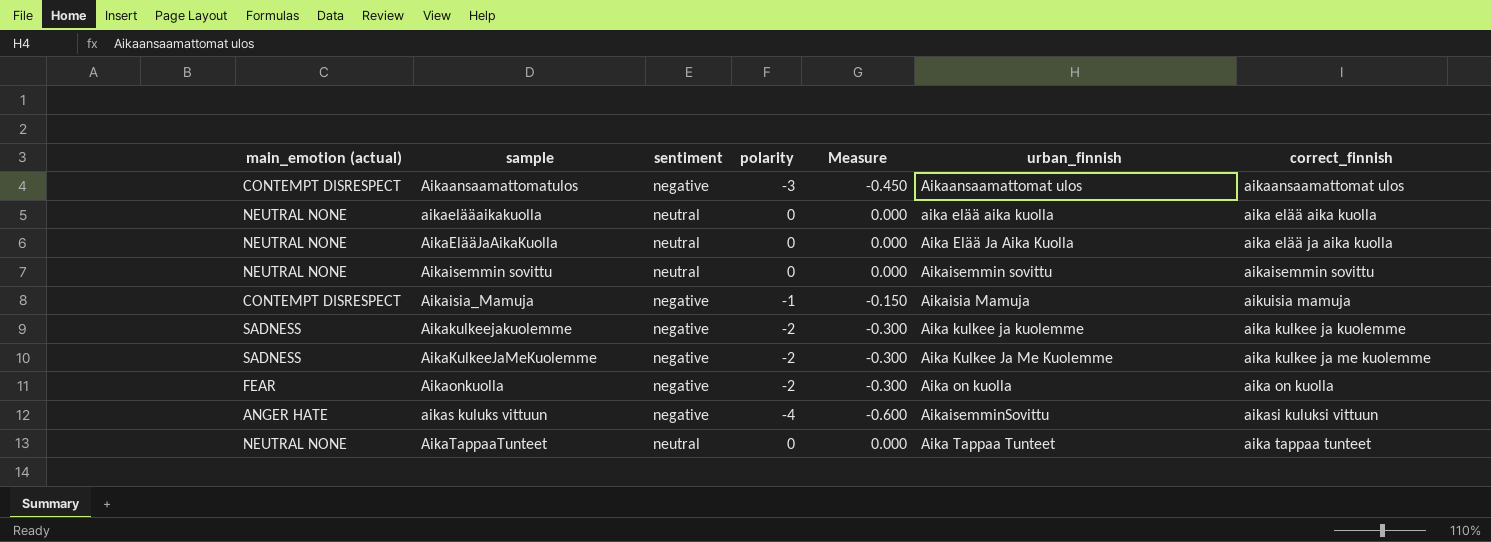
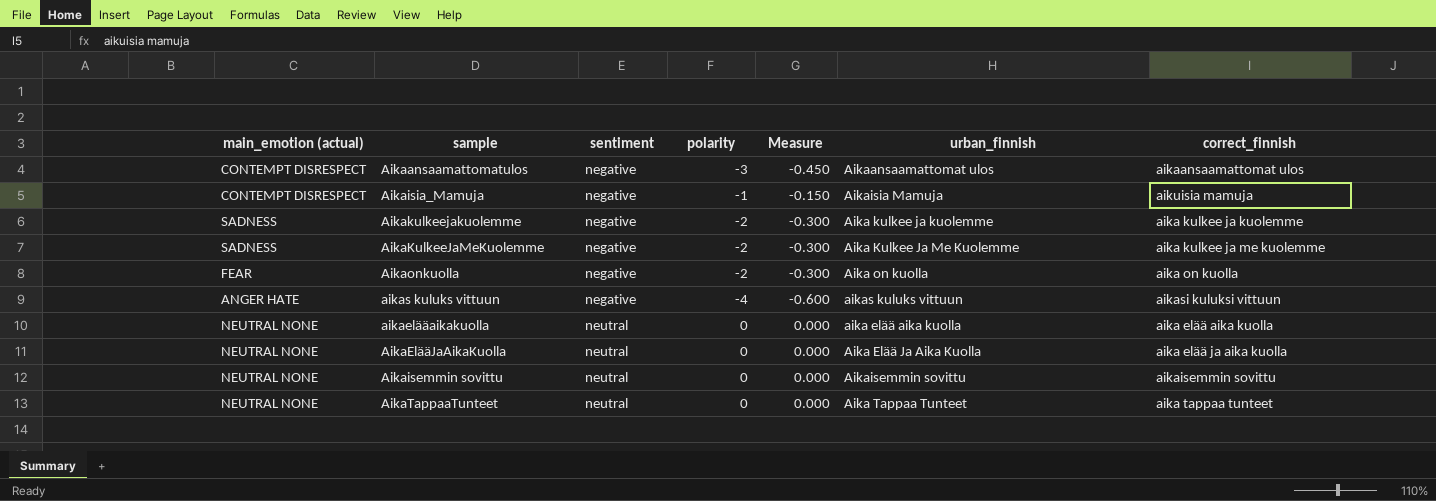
row order: sample ascending -> sentiment ascending
aikas kuluks vittuun | urban_finnish: AikaisemminSovittu -> aikas kuluks vittuun

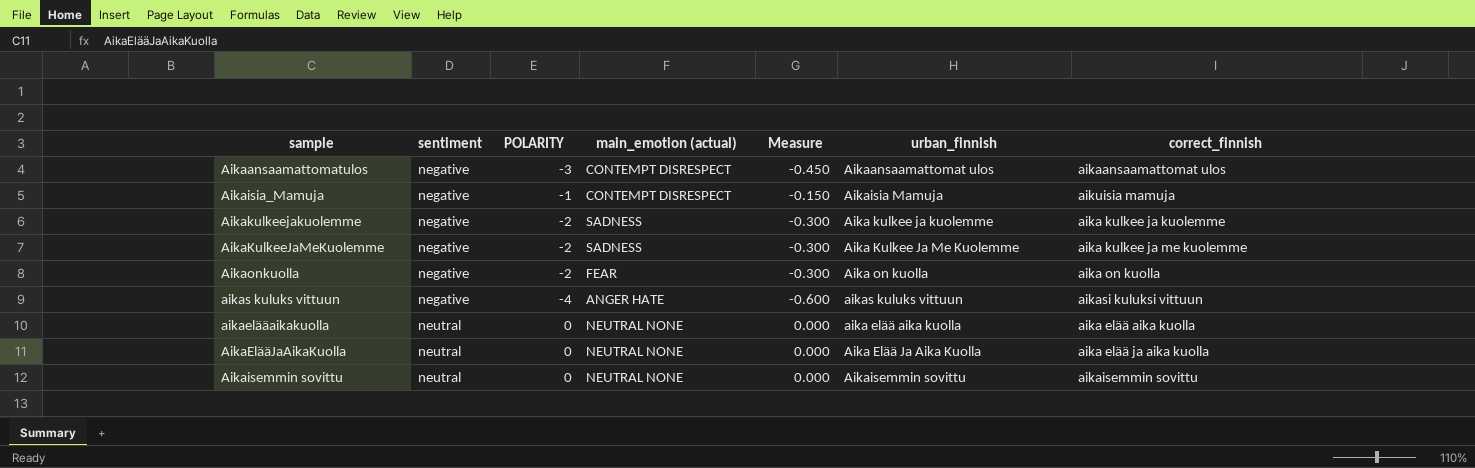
column name: polarity -> POLARITY
column main_emotion (actual) | position: 1 -> 4
row AikaTappaaTunteet: NEUTRAL NONE | neutral | 0 | 0.000 | Aika Tappaa Tunteet | aika tappaa tunteet -> none

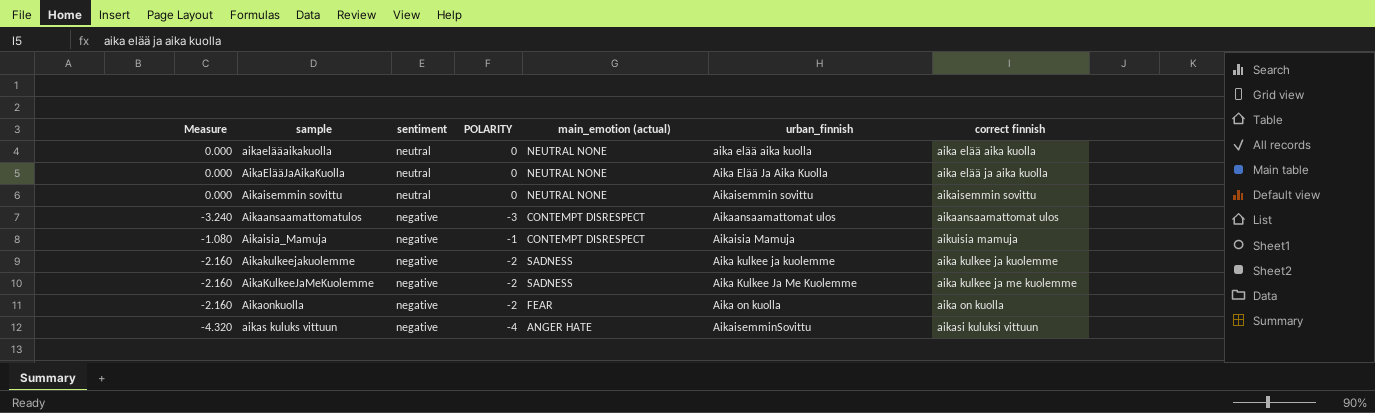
row order: sentiment ascending -> sentiment descending
column Measure | formula: [POLARITY] * 0.15 -> [POLARITY] * 1.08
column Measure | position: 5 -> 1
column name: correct_finnish -> correct finnish
aikas kuluks vittuun | urban_finnish: aikas kuluks vittuun -> AikaisemminSovittu

